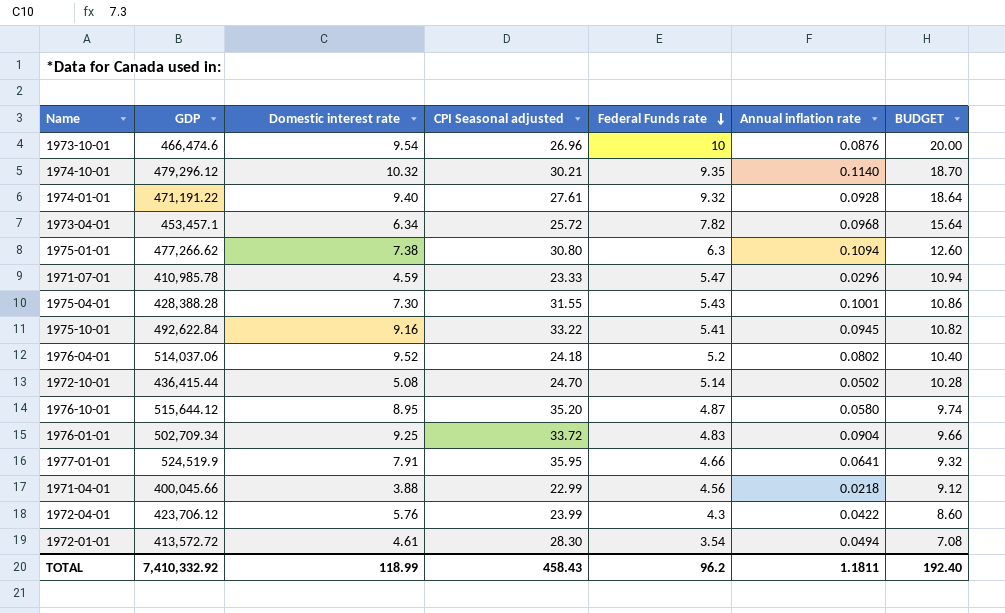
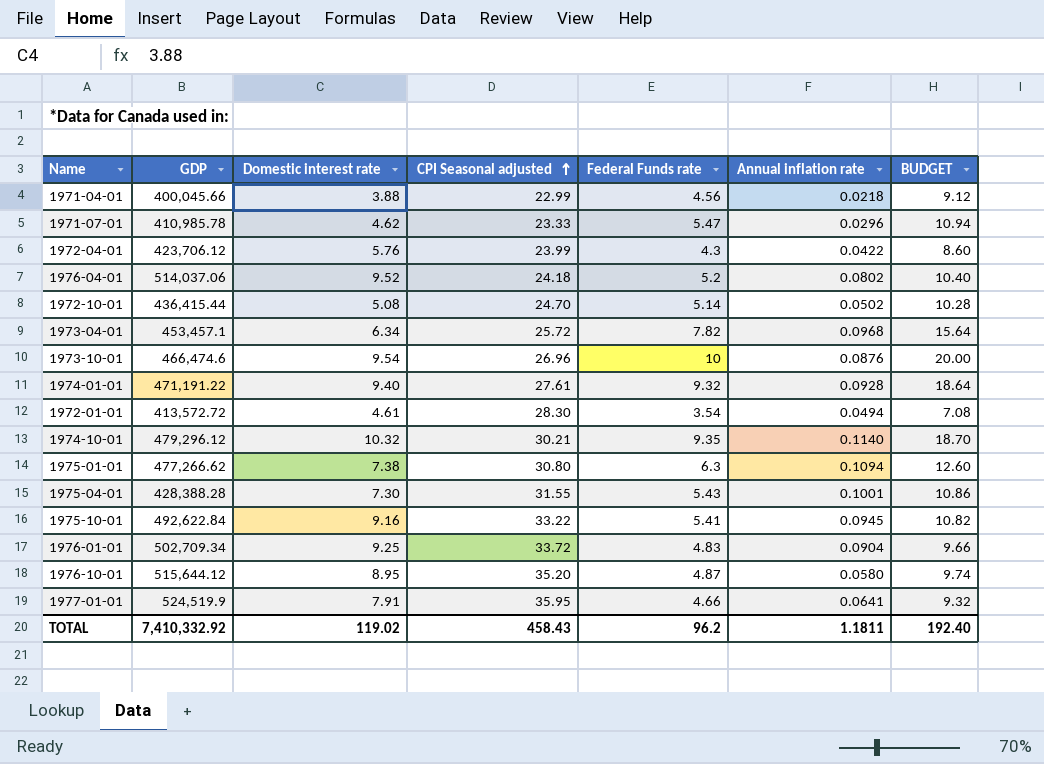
row order: Federal Funds rate descending -> CPI Seasonal adjusted ascending
1971-07-01 | Domestic interest rate: 4.59 -> 4.62
TOTAL | Domestic interest rate: 118.99 -> 119.02

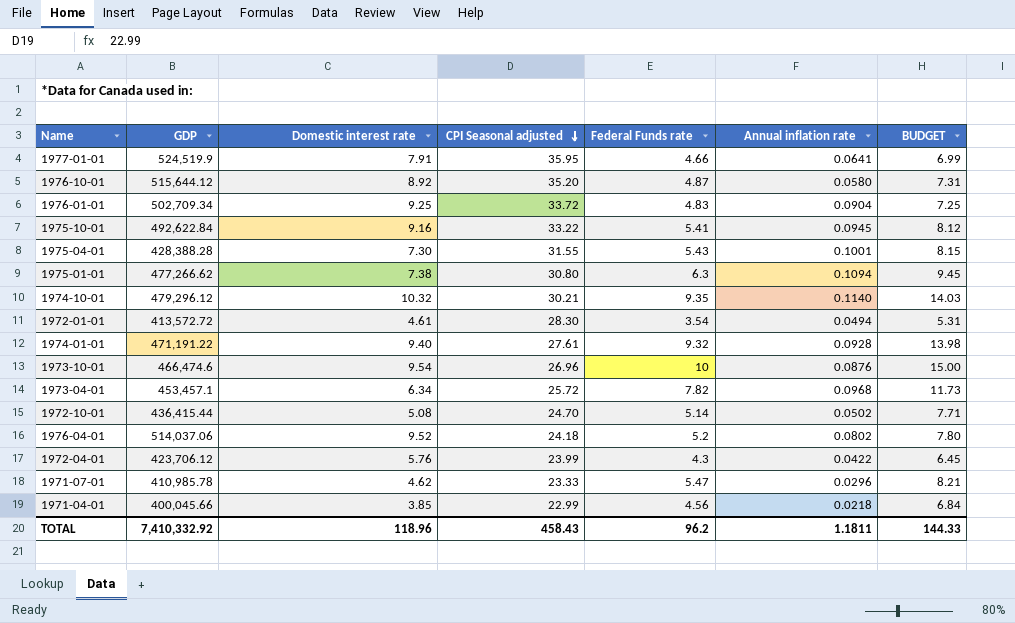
row order: CPI Seasonal adjusted ascending -> CPI Seasonal adjusted descending
column BUDGET | formula: [Federal Funds rate] * 2 -> [Federal Funds rate] * 1.5
1976-10-01 | Domestic interest rate: 8.95 -> 8.92
1971-04-01 | Domestic interest rate: 3.88 -> 3.85
TOTAL | Domestic interest rate: 119.02 -> 118.96
TOTAL | BUDGET: 192.40 -> 144.33

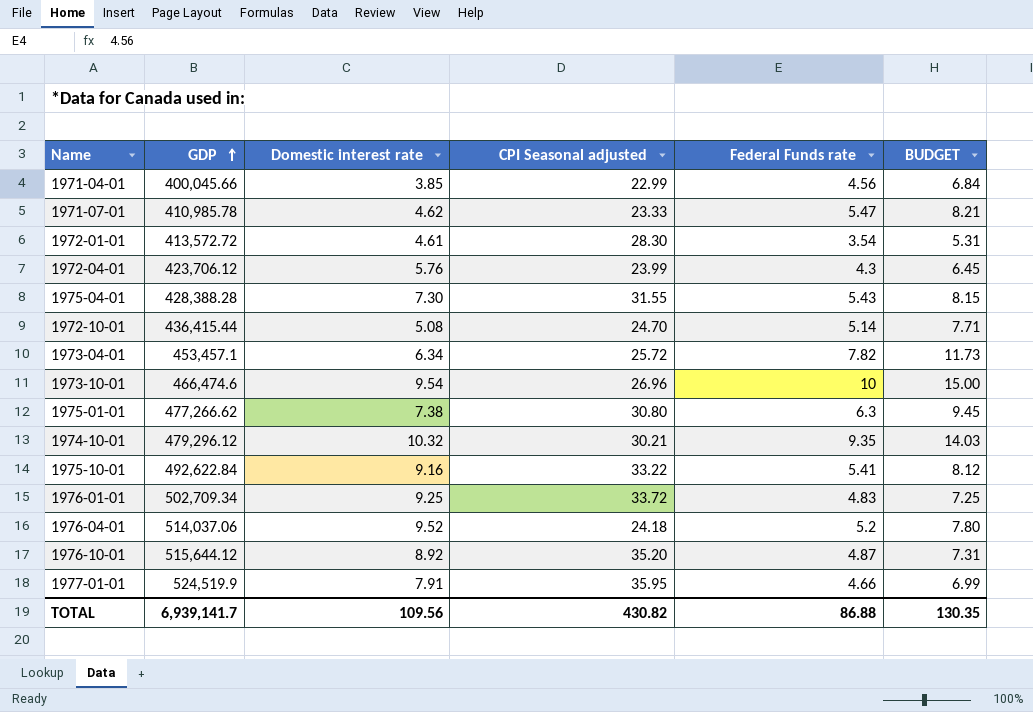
row order: CPI Seasonal adjusted descending -> GDP ascending
column Annual inflation rate | position: 6 -> none
row 1974-01-01: 471,191.22 | 9.40 | 27.61 | 9.32 | 0.0928 | 13.98 -> none
TOTAL | GDP: 7,410,332.92 -> 6,939,141.7
TOTAL | Domestic interest rate: 118.96 -> 109.56
TOTAL | CPI Seasonal adjusted: 458.43 -> 430.82
TOTAL | Federal Funds rate: 96.2 -> 86.88
TOTAL | BUDGET: 144.33 -> 130.35

